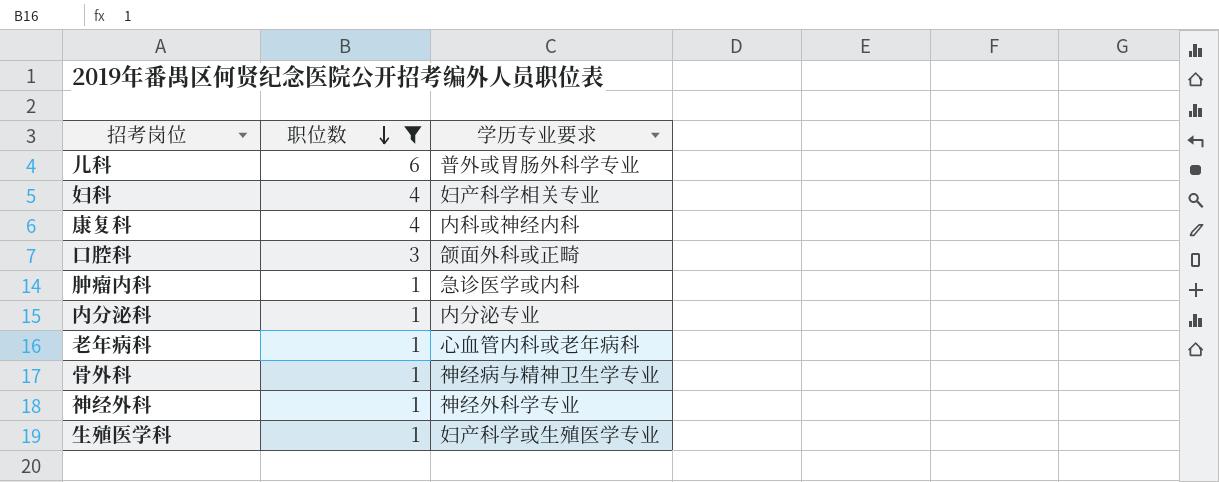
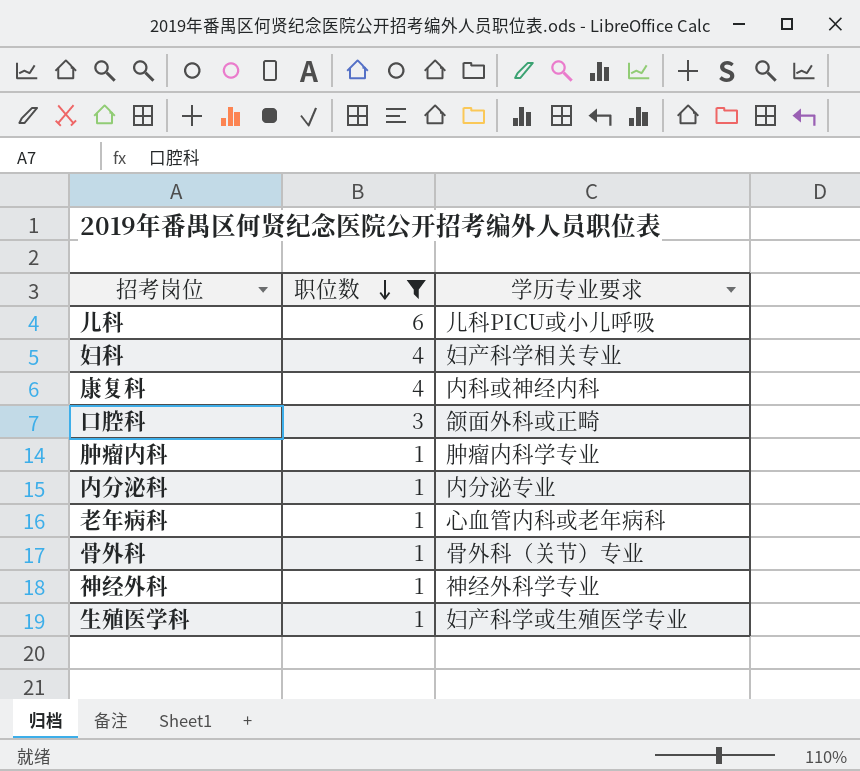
儿科 | 学历专业要求: 普外或胃肠外科学专业 -> 儿科PICU或小儿呼吸
肿瘤内科 | 学历专业要求: 急诊医学或内科 -> 肿瘤内科学专业
骨外科 | 学历专业要求: 神经病与精神卫生学专业 -> 骨外科（关节）专业

